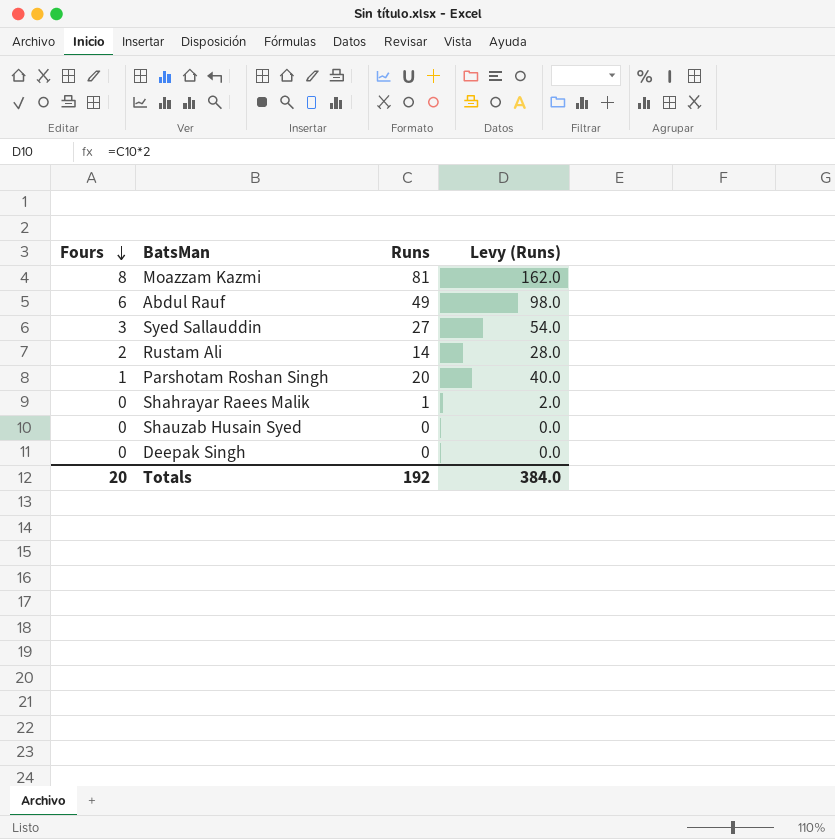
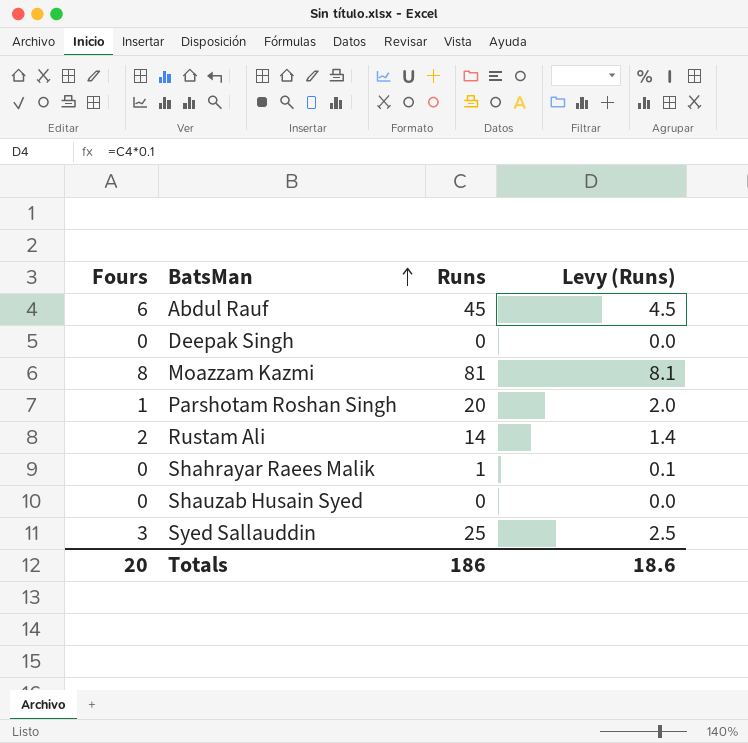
row order: Fours descending -> BatsMan ascending
column Levy (Runs) | formula: [Runs] * 2 -> [Runs] * 0.1
Abdul Rauf | Runs: 49 -> 45
Syed Sallauddin | Runs: 27 -> 25
Totals | Runs: 192 -> 186
Totals | Levy (Runs): 384.0 -> 18.6

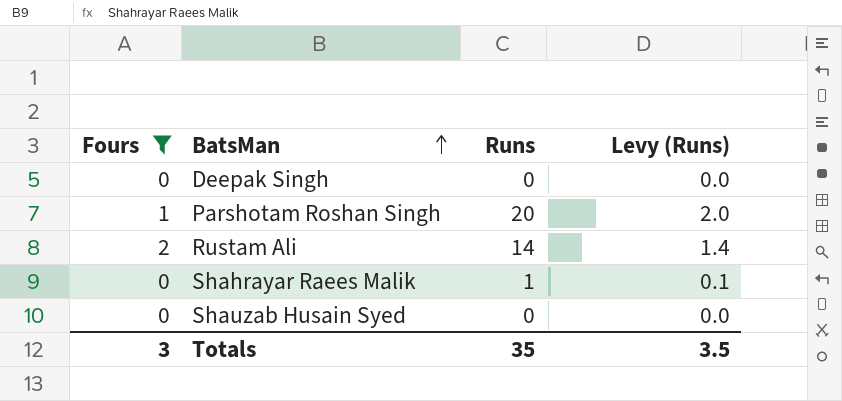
filter: none -> Fours <= 2
Totals | Fours: 20 -> 3
Totals | Runs: 186 -> 35
Totals | Levy (Runs): 18.6 -> 3.5

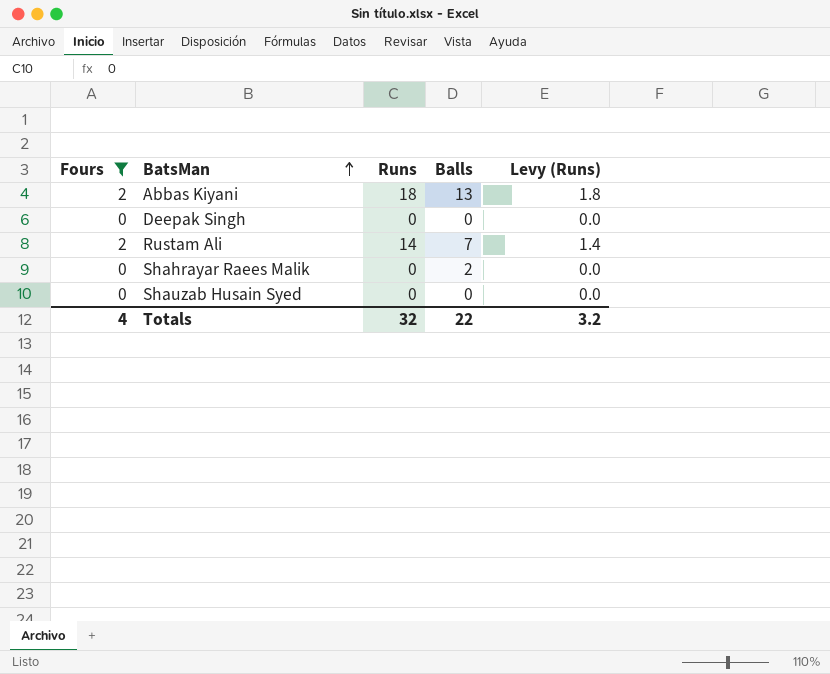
column Balls | position: none -> 4
row Parshotam Roshan Singh: 1 | 20 | 2.0 -> none
row Abbas Kiyani: none -> 2 | 18 | 13 | 1.8
Shahrayar Raees Malik | Runs: 1 -> 0
Shahrayar Raees Malik | Levy (Runs): 0.1 -> 0.0
Totals | Fours: 3 -> 4
Totals | Runs: 35 -> 32
Totals | Levy (Runs): 3.5 -> 3.2

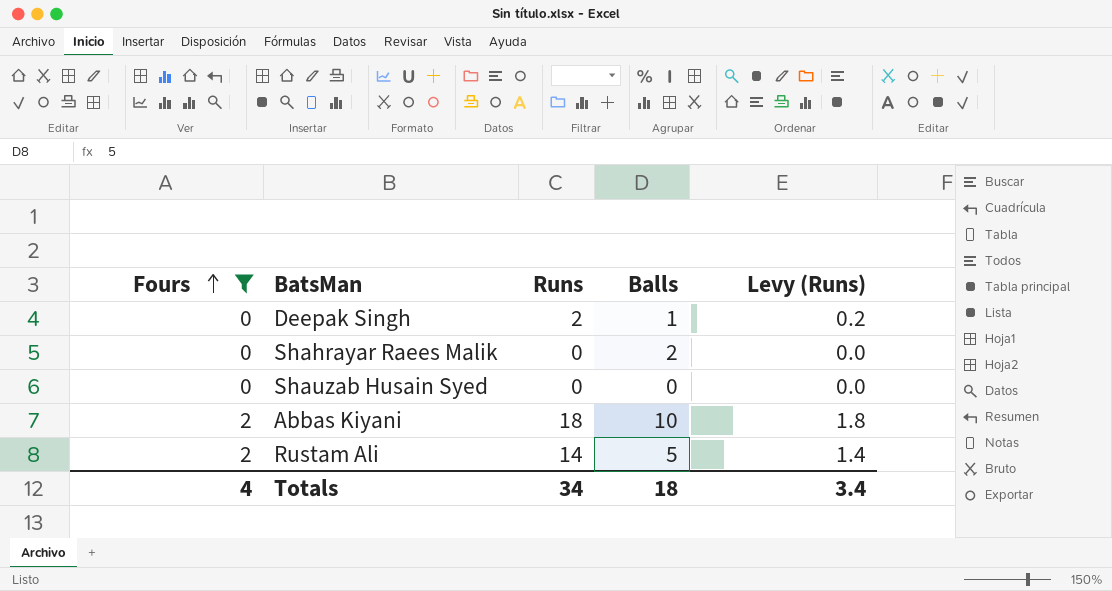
row order: BatsMan ascending -> Fours ascending
Deepak Singh | Runs: 0 -> 2
Deepak Singh | Balls: 0 -> 1
Deepak Singh | Levy (Runs): 0.0 -> 0.2
Abbas Kiyani | Balls: 13 -> 10
Rustam Ali | Balls: 7 -> 5
Totals | Runs: 32 -> 34
Totals | Balls: 22 -> 18
Totals | Levy (Runs): 3.2 -> 3.4

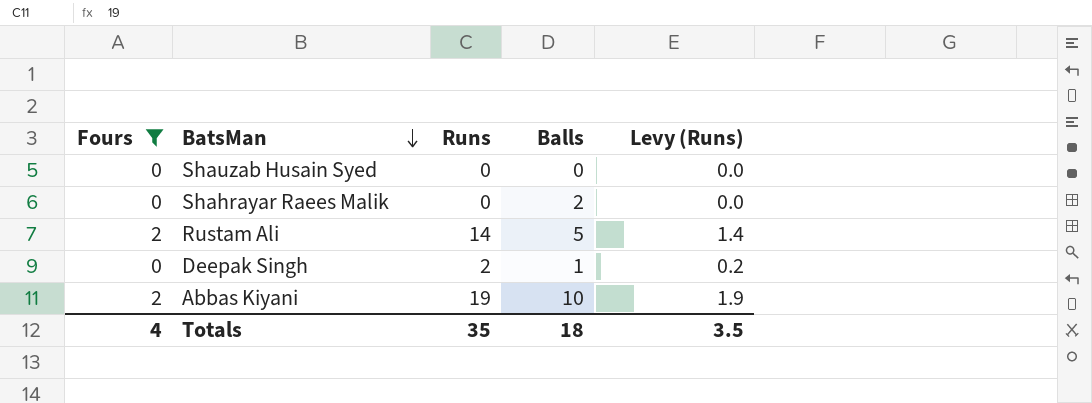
row order: Fours ascending -> BatsMan descending
Abbas Kiyani | Runs: 18 -> 19
Abbas Kiyani | Levy (Runs): 1.8 -> 1.9
Totals | Runs: 34 -> 35
Totals | Levy (Runs): 3.4 -> 3.5

